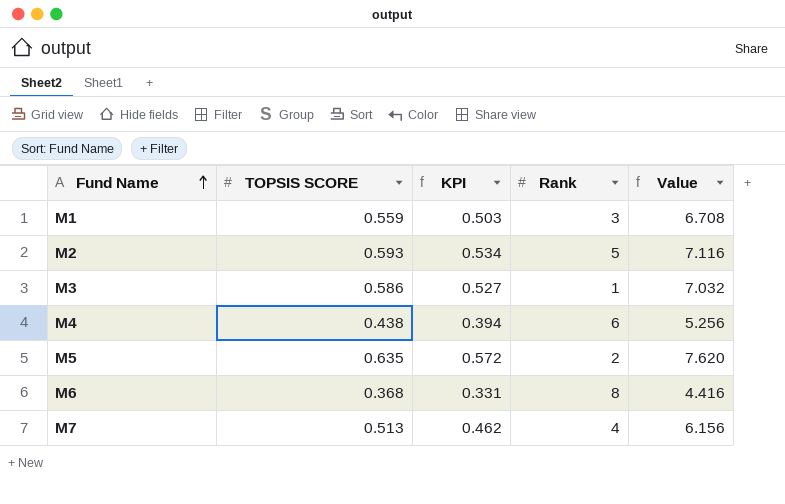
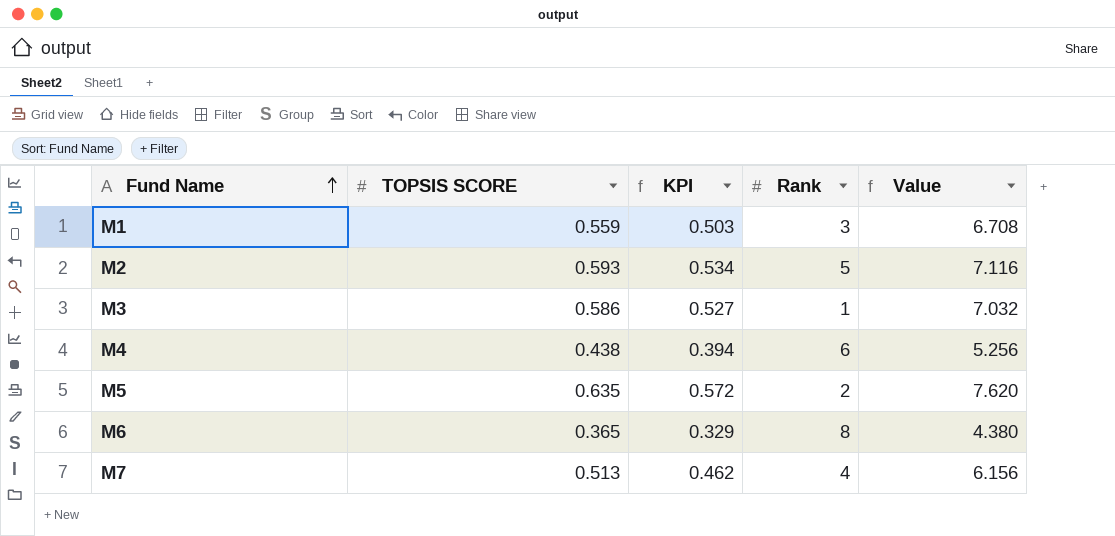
M6 | TOPSIS SCORE: 0.368 -> 0.365
M6 | KPI: 0.331 -> 0.329
M6 | Value: 4.416 -> 4.380

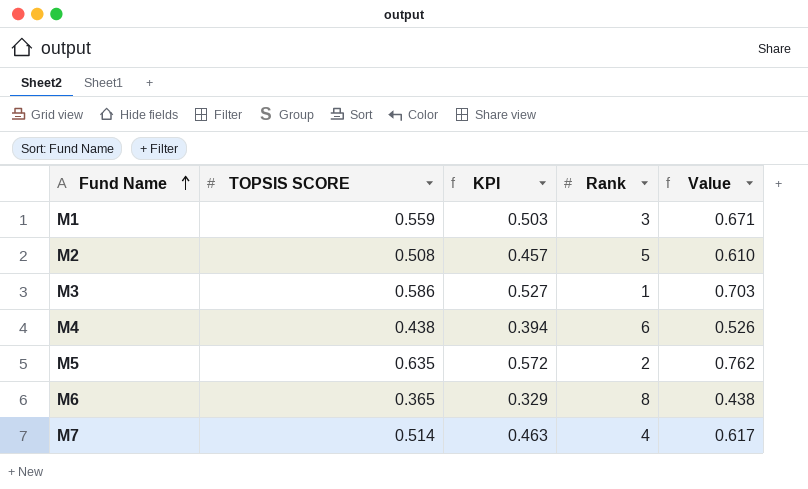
column Value | formula: [TOPSIS SCORE] * 12 -> [TOPSIS SCORE] * 1.2
M2 | TOPSIS SCORE: 0.593 -> 0.508
M2 | KPI: 0.534 -> 0.457
M7 | TOPSIS SCORE: 0.513 -> 0.514
M7 | KPI: 0.462 -> 0.463

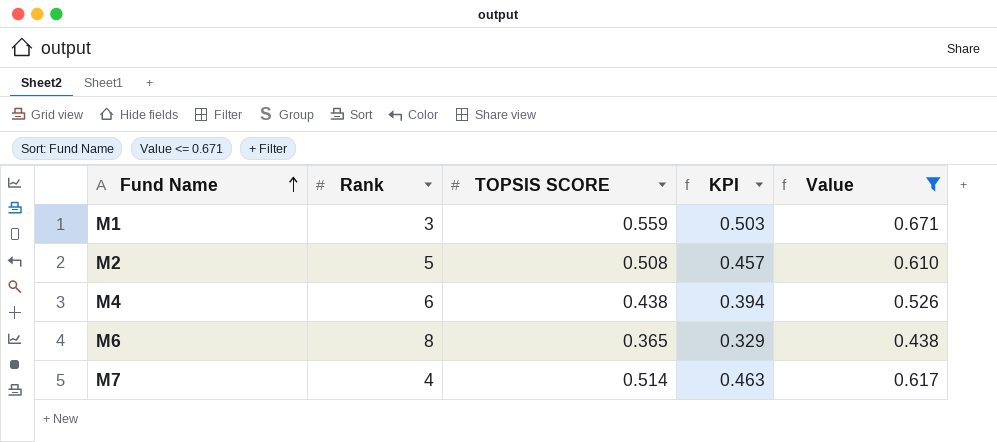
filter: none -> Value <= 0.671
column Rank | position: 4 -> 2

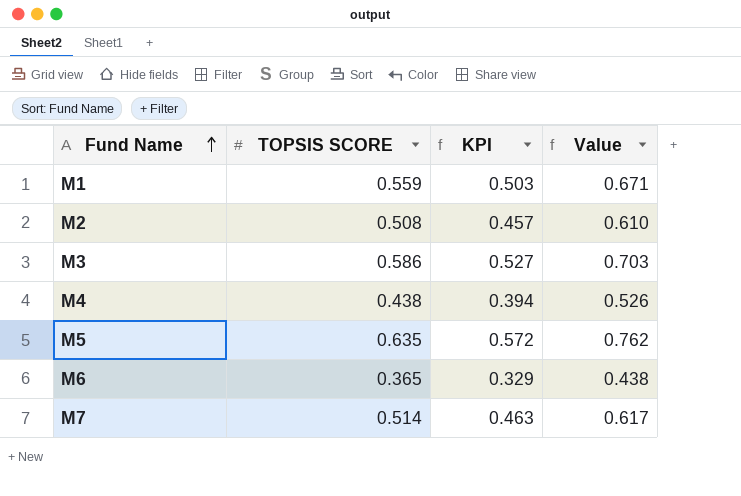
filter: Value <= 0.671 -> none
column Rank | position: 2 -> none

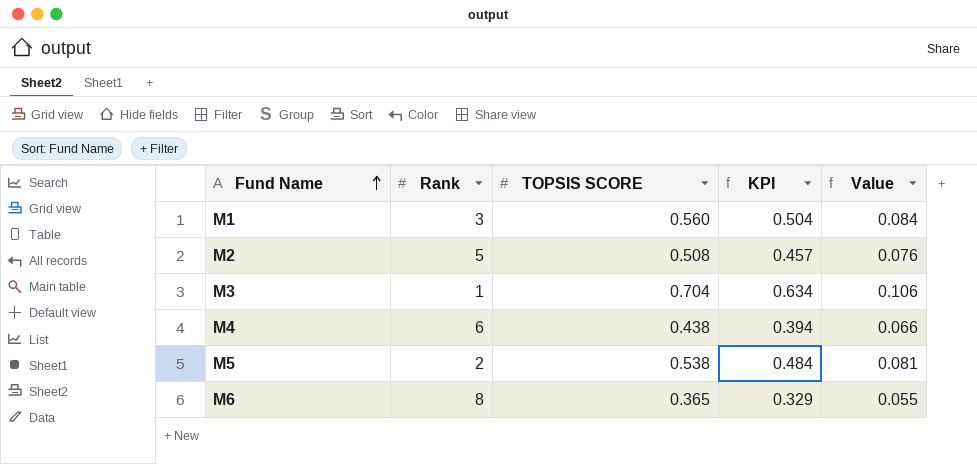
column Rank | position: none -> 2
column Value | formula: [TOPSIS SCORE] * 1.2 -> [TOPSIS SCORE] * 0.15
row M7: 0.514 | 0.463 | 0.617 -> none
M1 | TOPSIS SCORE: 0.559 -> 0.560
M1 | KPI: 0.503 -> 0.504
M3 | TOPSIS SCORE: 0.586 -> 0.704
M3 | KPI: 0.527 -> 0.634
M5 | TOPSIS SCORE: 0.635 -> 0.538
M5 | KPI: 0.572 -> 0.484

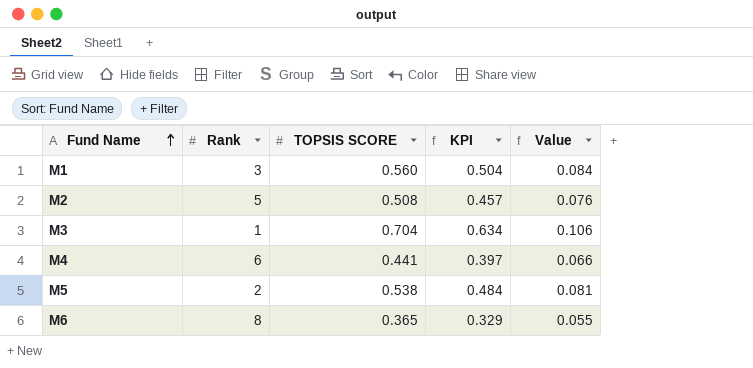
M4 | TOPSIS SCORE: 0.438 -> 0.441
M4 | KPI: 0.394 -> 0.397

